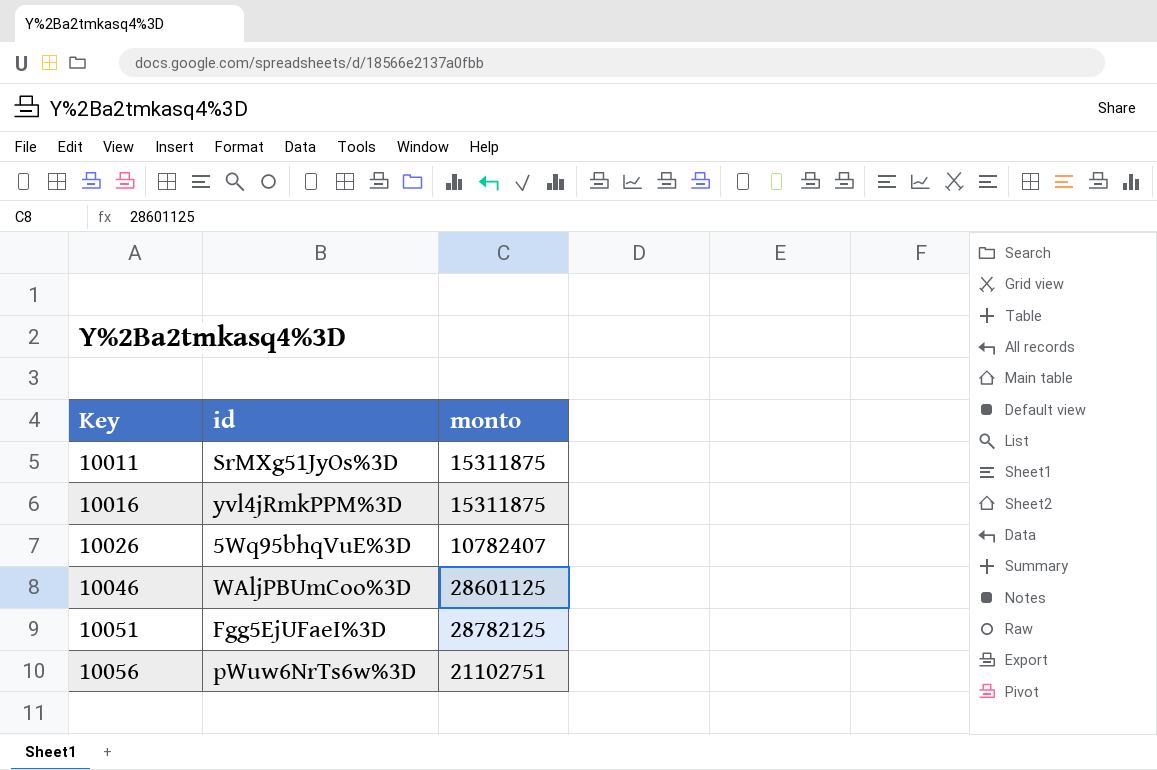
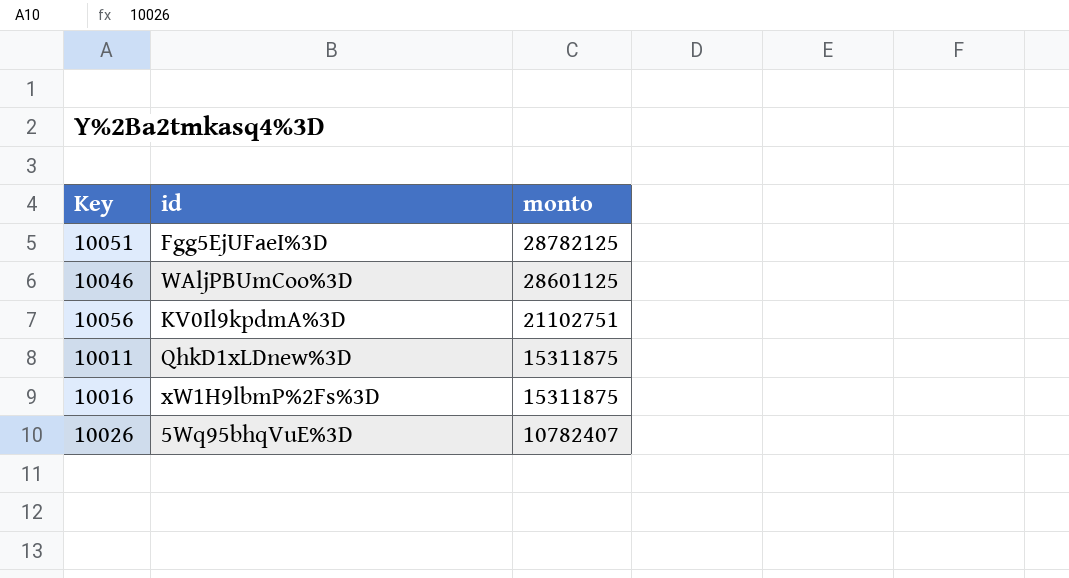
row order: Key ascending -> monto descending
10056 | id: pWuw6NrTs6w%3D -> KV0Il9kpdmA%3D
10011 | id: SrMXg51JyOs%3D -> QhkD1xLDnew%3D
10016 | id: yvl4jRmkPPM%3D -> xW1H9lbmP%2Fs%3D

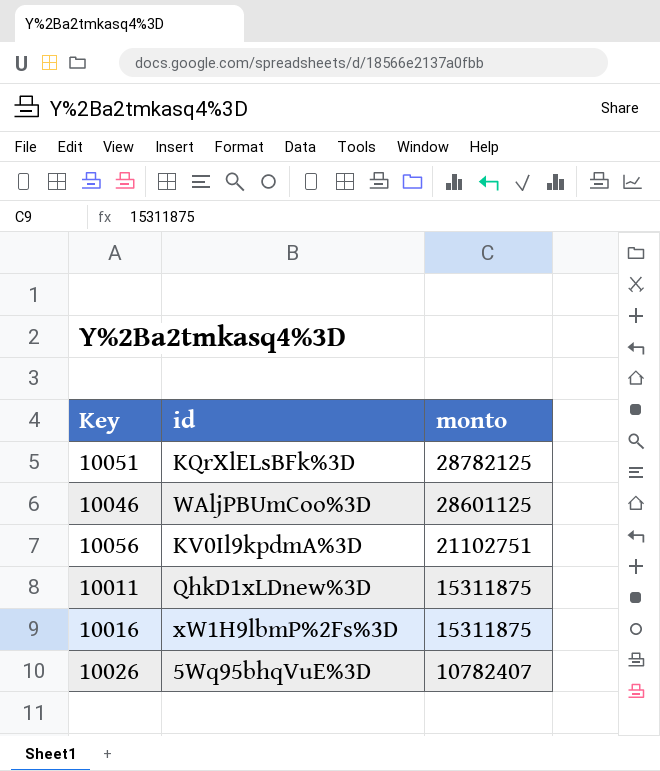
10051 | id: Fgg5EjUFaeI%3D -> KQrXlELsBFk%3D

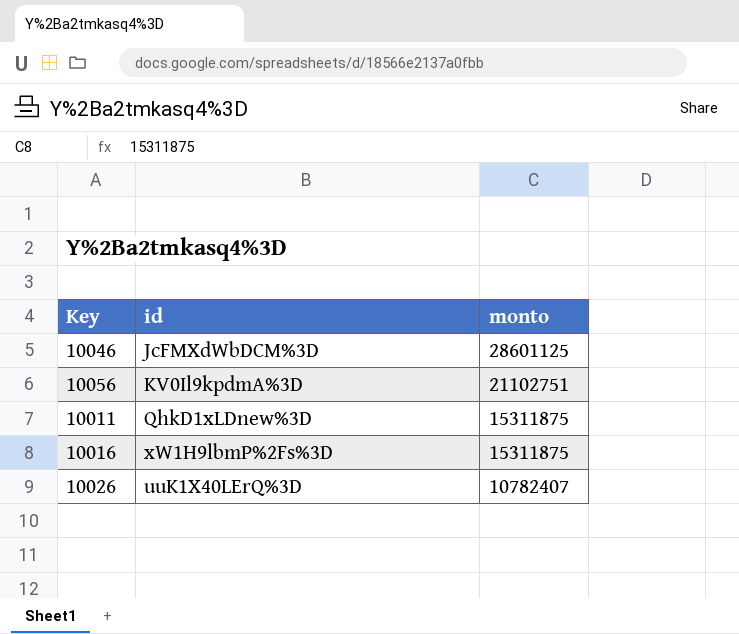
row 10051: KQrXlELsBFk%3D | 28782125 -> none
10046 | id: WAljPBUmCoo%3D -> JcFMXdWbDCM%3D
10026 | id: 5Wq95bhqVuE%3D -> uuK1X40LErQ%3D

